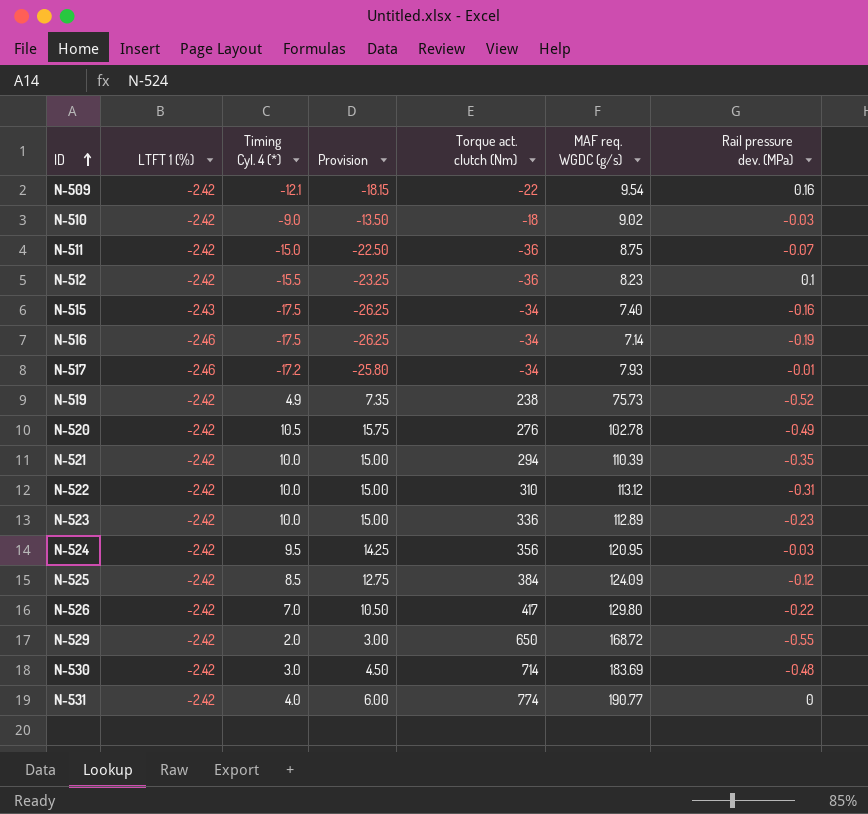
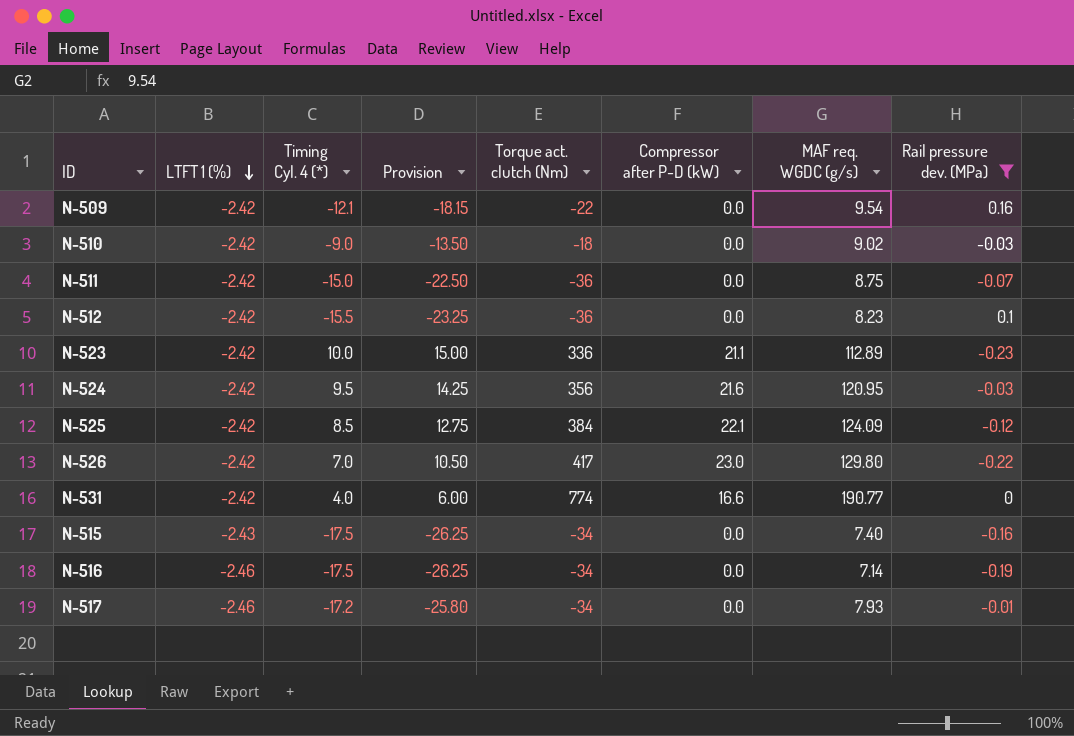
filter: none -> Rail pressure dev. (MPa) >= -0.23
row order: ID ascending -> LTFT 1 (%) descending
column Compressor after P-D (kW) | position: none -> 6

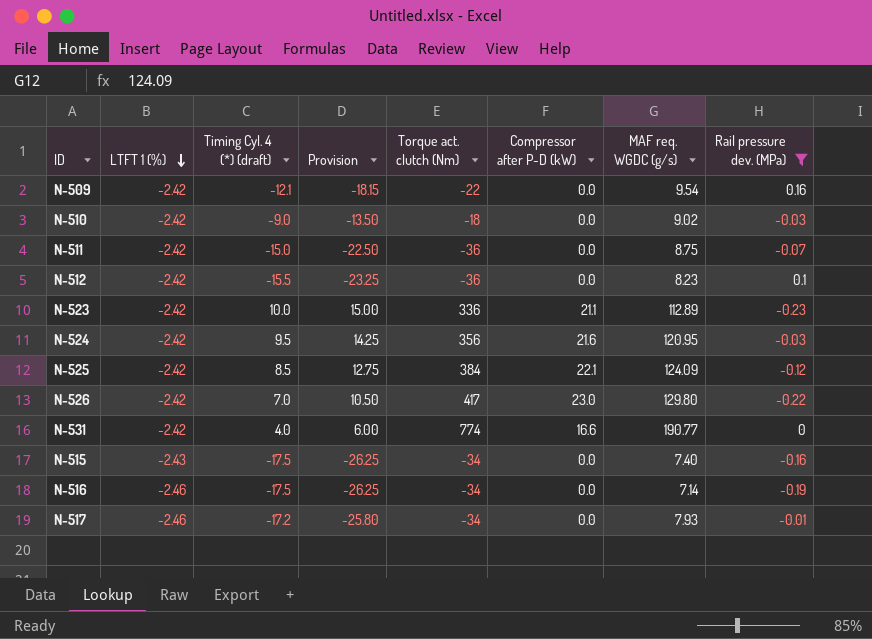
column name: Timing Cyl. 4 (*) -> Timing Cyl. 4 (*) (draft)

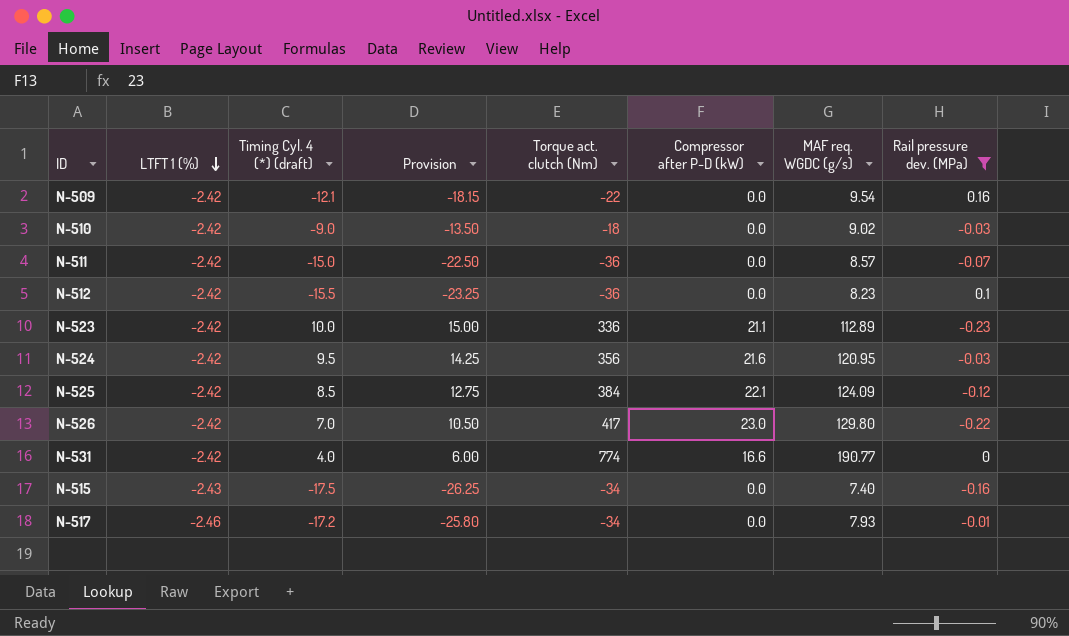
row N-516: -2.46 | -17.5 | -26.25 | -34 | 0.0 | 7.14 | -0.19 -> none
N-511 | MAF req. WGDC (g/s): 8.75 -> 8.57

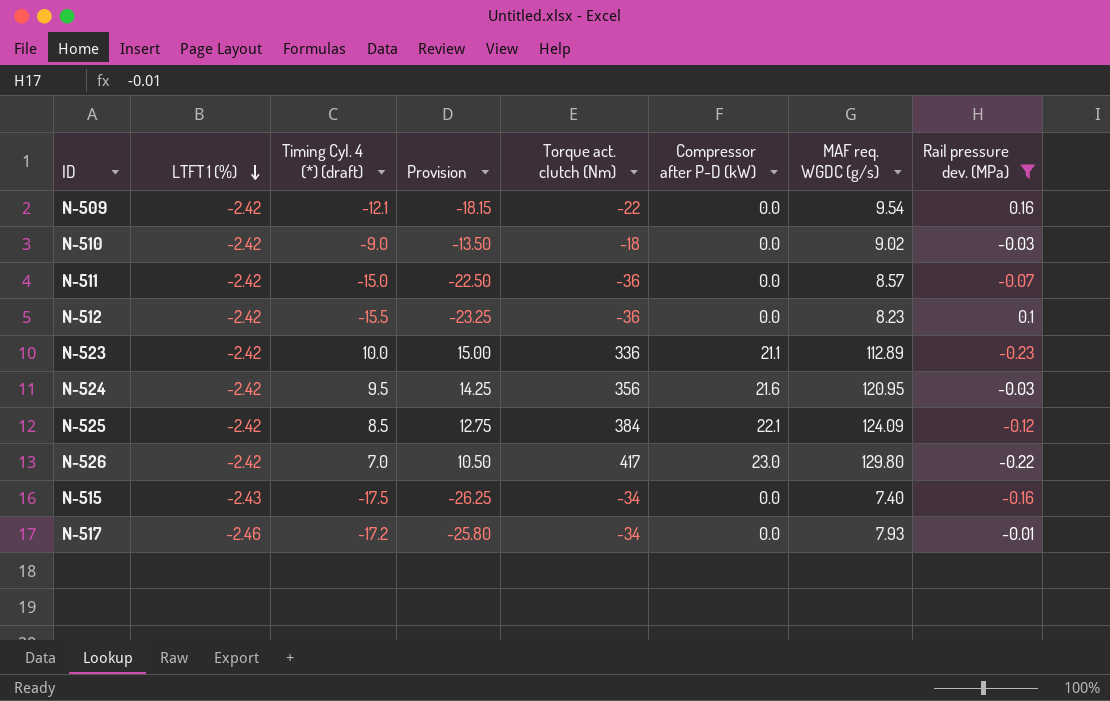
row N-531: -2.42 | 4.0 | 6.00 | 774 | 16.6 | 190.77 | 0 -> none

